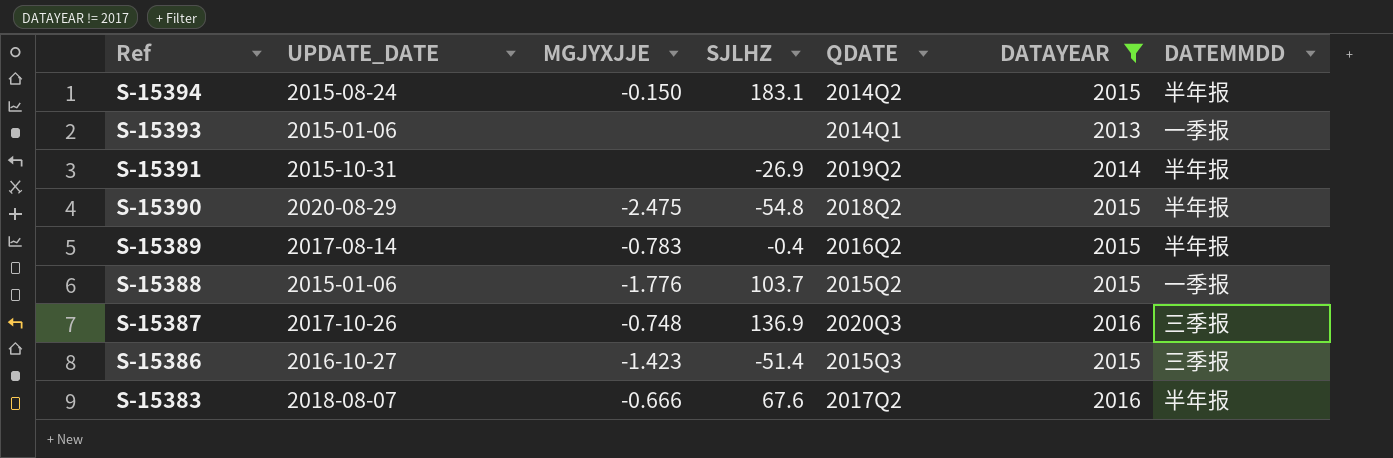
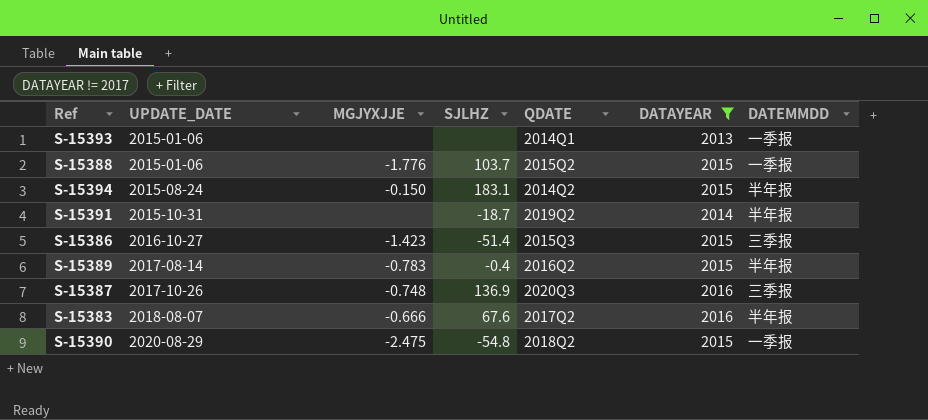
row order: Ref descending -> UPDATE_DATE ascending
S-15391 | SJLHZ: -26.9 -> -18.7
S-15390 | DATEMMDD: 半年报 -> 一季报

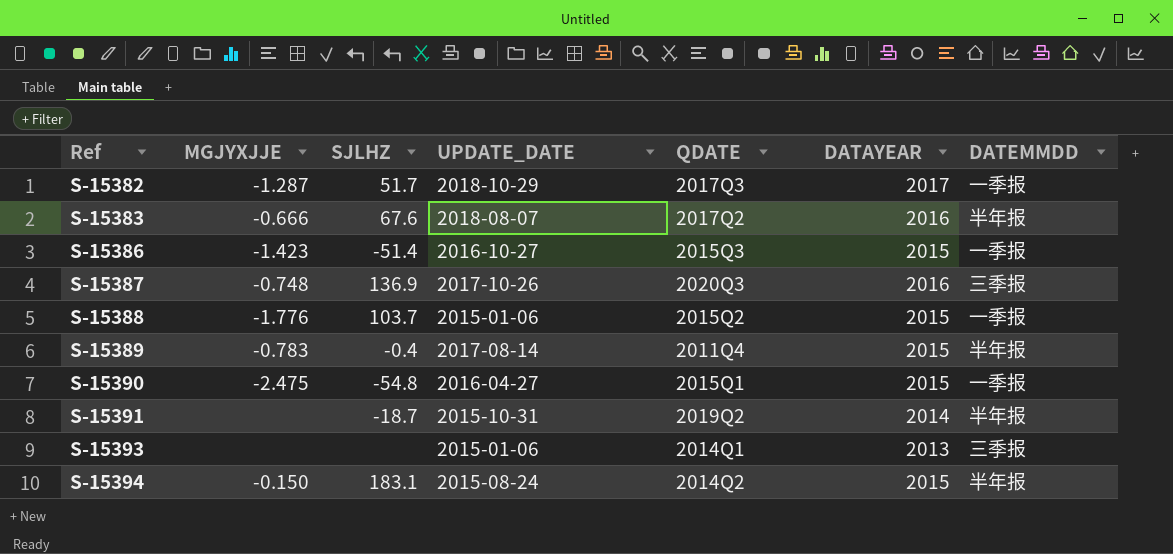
filter: DATAYEAR != 2017 -> none
row order: UPDATE_DATE ascending -> Ref ascending
column UPDATE_DATE | position: 2 -> 4
S-15386 | DATEMMDD: 三季报 -> 一季报
S-15389 | QDATE: 2016Q2 -> 2011Q4
S-15390 | UPDATE_DATE: 2020-08-29 -> 2016-04-27
S-15390 | QDATE: 2018Q2 -> 2015Q1
S-15393 | DATEMMDD: 一季报 -> 三季报

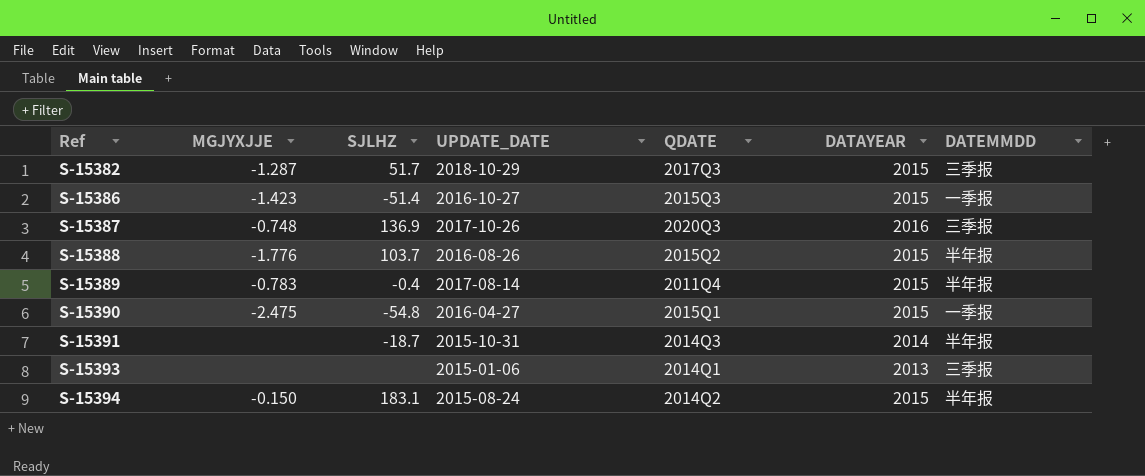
row S-15383: -0.666 | 67.6 | 2018-08-07 | 2017Q2 | 2016 | 半年报 -> none
S-15382 | DATAYEAR: 2017 -> 2015
S-15382 | DATEMMDD: 一季报 -> 三季报
S-15388 | UPDATE_DATE: 2015-01-06 -> 2016-08-26
S-15388 | DATEMMDD: 一季报 -> 半年报
S-15391 | QDATE: 2019Q2 -> 2014Q3

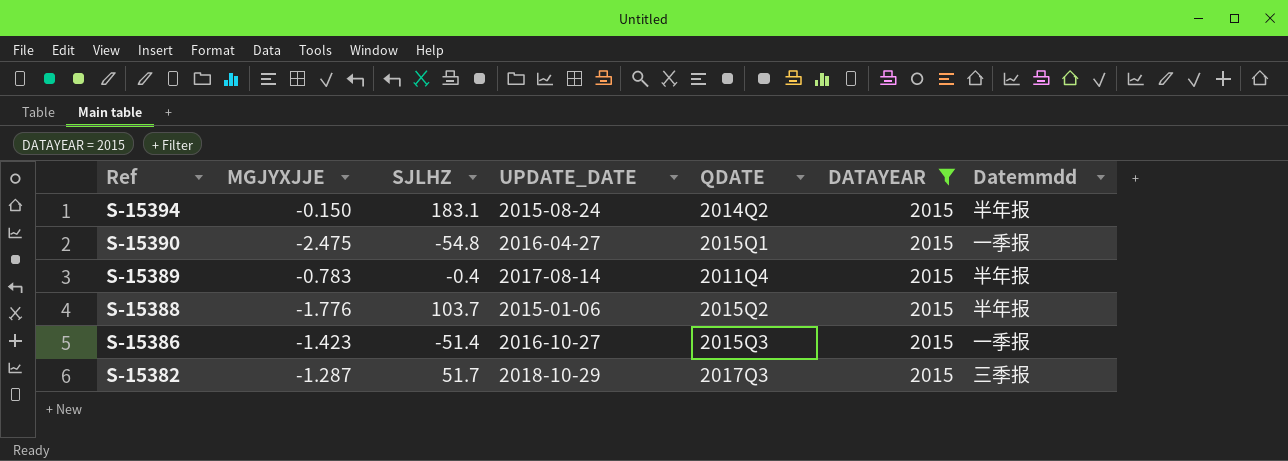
filter: none -> DATAYEAR = 2015
row order: Ref ascending -> Ref descending
column name: DATEMMDD -> Datemmdd
S-15388 | UPDATE_DATE: 2016-08-26 -> 2015-01-06

